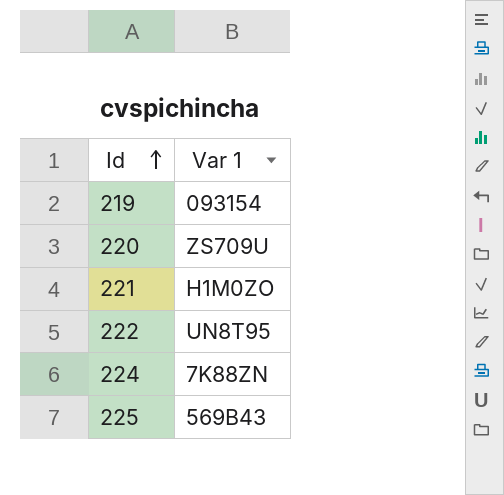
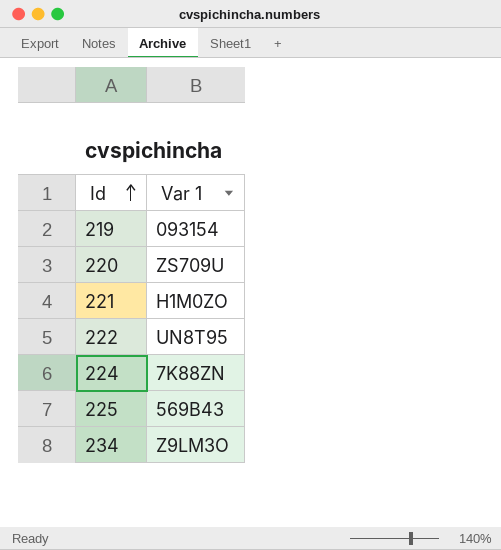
row 234: none -> Z9LM3O

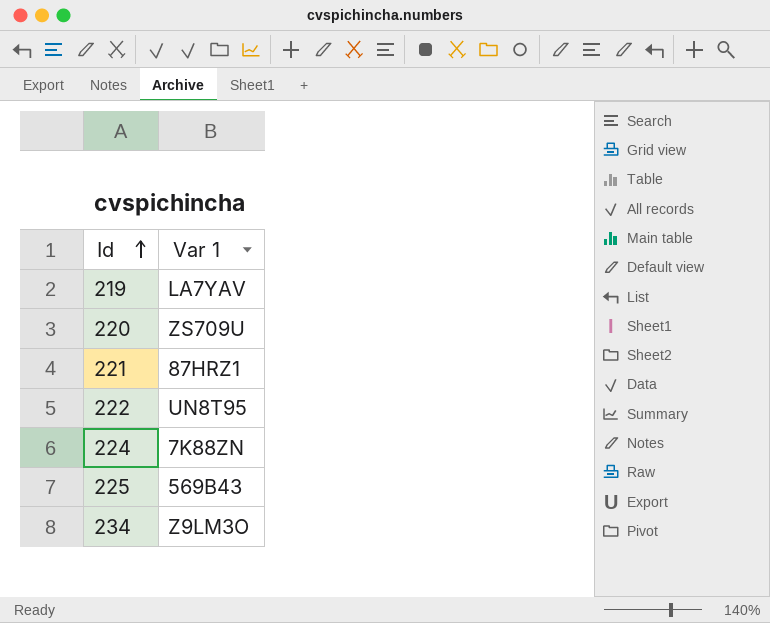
219 | Var 1: 093154 -> LA7YAV
221 | Var 1: H1M0ZO -> 87HRZ1

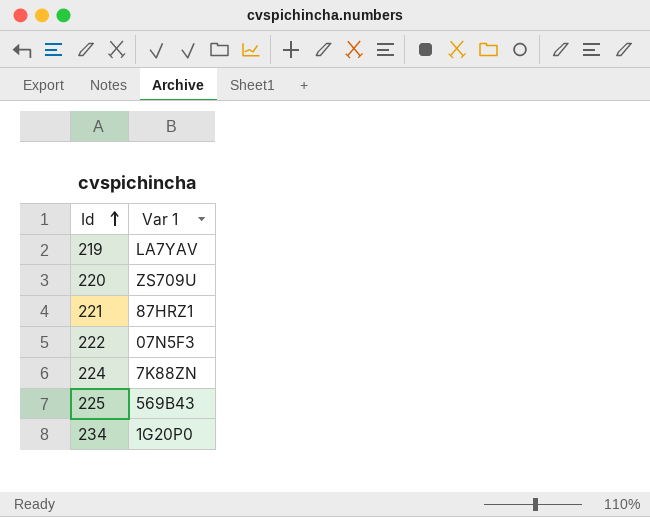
222 | Var 1: UN8T95 -> 07N5F3
234 | Var 1: Z9LM3O -> 1G20P0

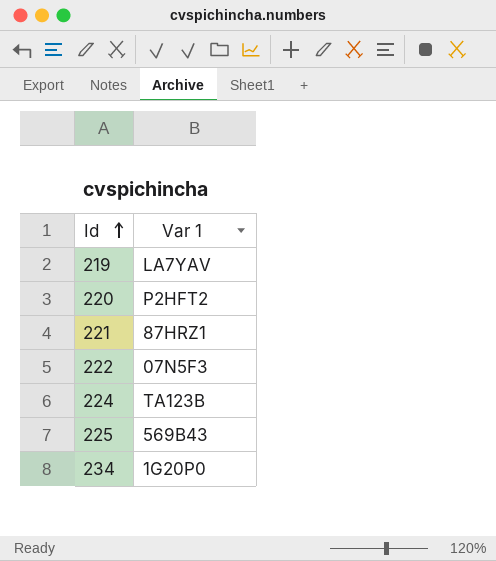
220 | Var 1: ZS709U -> P2HFT2
224 | Var 1: 7K88ZN -> TA123B

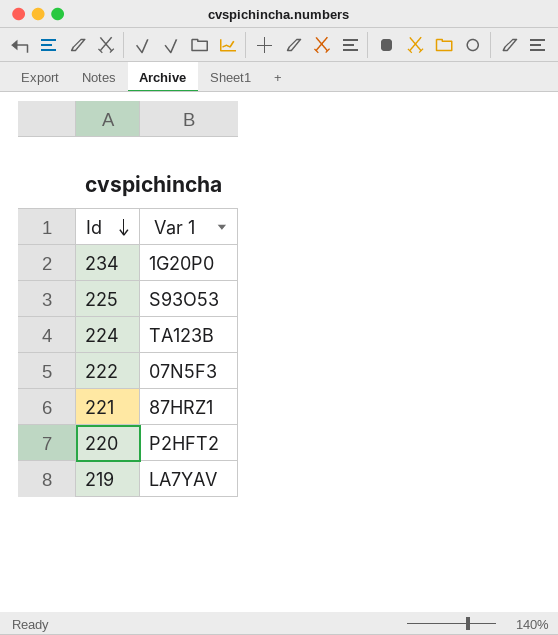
row order: Id ascending -> Id descending
225 | Var 1: 569B43 -> S93O53

